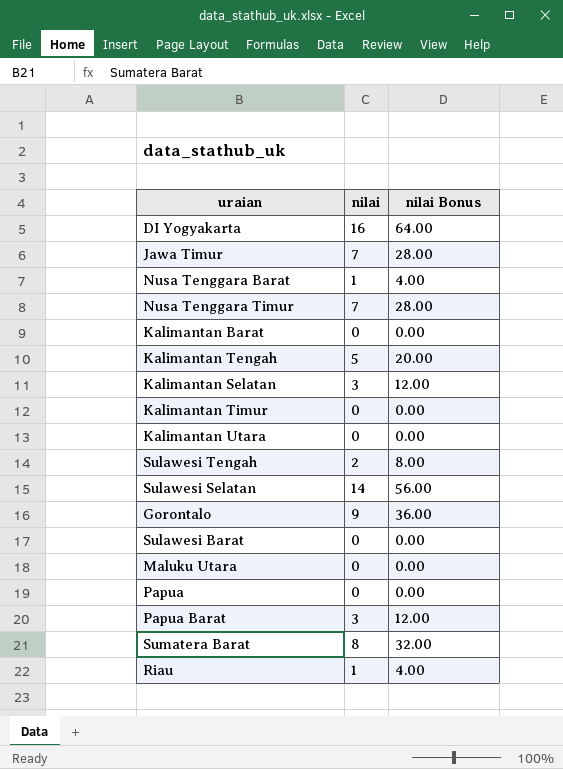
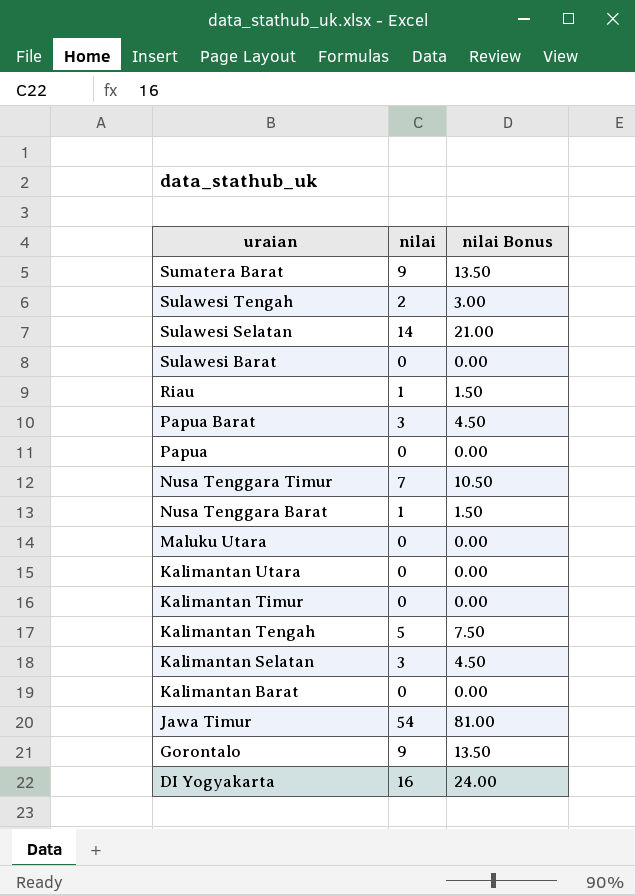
row order: none -> uraian descending
column nilai Bonus | formula: [nilai] * 4 -> [nilai] * 1.5
Sumatera Barat | nilai: 8 -> 9
Jawa Timur | nilai: 7 -> 54

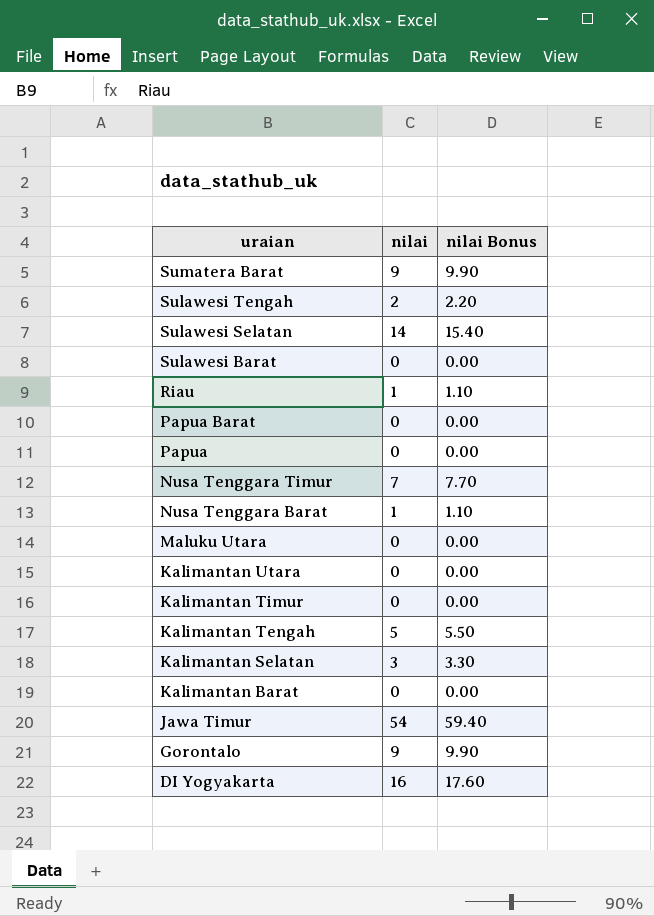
column nilai Bonus | formula: [nilai] * 1.5 -> [nilai] * 1.1
Papua Barat | nilai: 3 -> 0

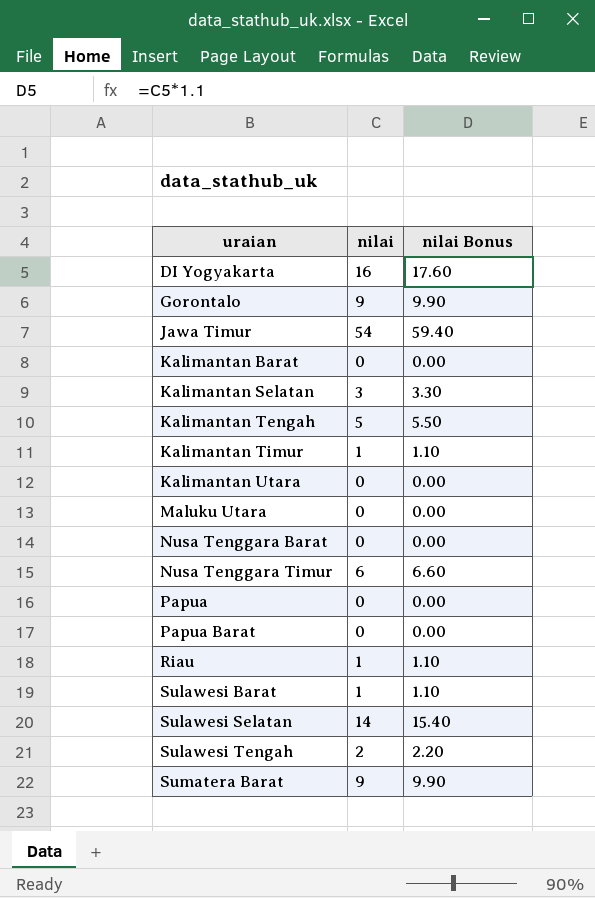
row order: uraian descending -> uraian ascending
Kalimantan Timur | nilai: 0 -> 1
Kalimantan Timur | nilai Bonus: 0.00 -> 1.10
Nusa Tenggara Barat | nilai: 1 -> 0
Nusa Tenggara Barat | nilai Bonus: 1.10 -> 0.00
Nusa Tenggara Timur | nilai: 7 -> 6
Nusa Tenggara Timur | nilai Bonus: 7.70 -> 6.60
Sulawesi Barat | nilai: 0 -> 1
Sulawesi Barat | nilai Bonus: 0.00 -> 1.10

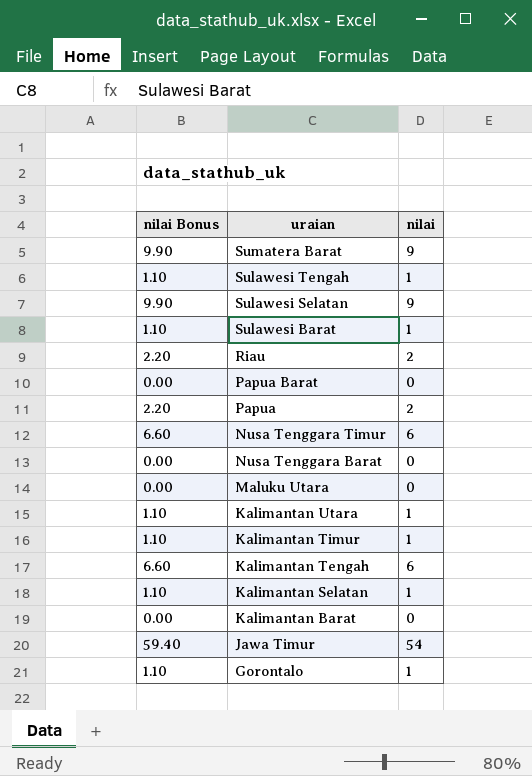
row order: uraian ascending -> uraian descending
column nilai Bonus | position: 3 -> 1
row DI Yogyakarta: 16 | 17.60 -> none
Sulawesi Tengah | nilai Bonus: 2.20 -> 1.10
Sulawesi Tengah | nilai: 2 -> 1
Sulawesi Selatan | nilai Bonus: 15.40 -> 9.90
Sulawesi Selatan | nilai: 14 -> 9
Riau | nilai Bonus: 1.10 -> 2.20
Riau | nilai: 1 -> 2
Papua | nilai Bonus: 0.00 -> 2.20
Papua | nilai: 0 -> 2
Kalimantan Utara | nilai Bonus: 0.00 -> 1.10
Kalimantan Utara | nilai: 0 -> 1
Kalimantan Tengah | nilai Bonus: 5.50 -> 6.60
Kalimantan Tengah | nilai: 5 -> 6
Kalimantan Selatan | nilai Bonus: 3.30 -> 1.10
Kalimantan Selatan | nilai: 3 -> 1
Gorontalo | nilai Bonus: 9.90 -> 1.10
Gorontalo | nilai: 9 -> 1

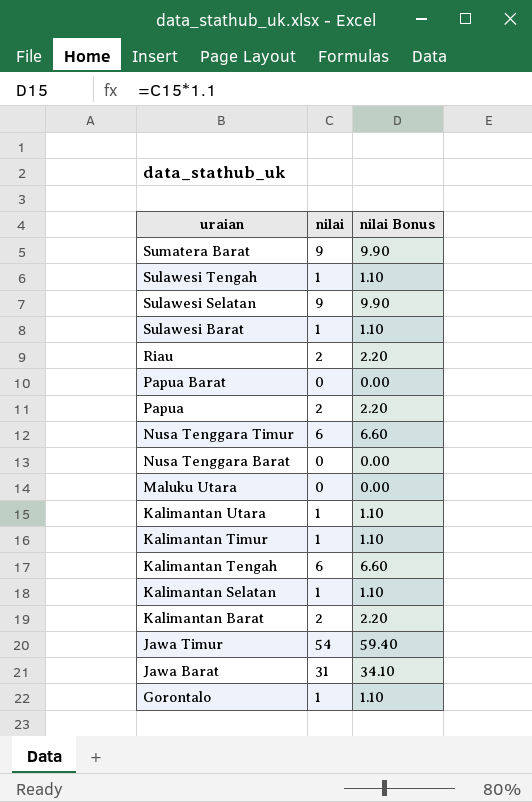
column nilai Bonus | position: 1 -> 3
Kalimantan Barat | nilai: 0 -> 2
Kalimantan Barat | nilai Bonus: 0.00 -> 2.20
row Jawa Barat: none -> 31 | 34.10

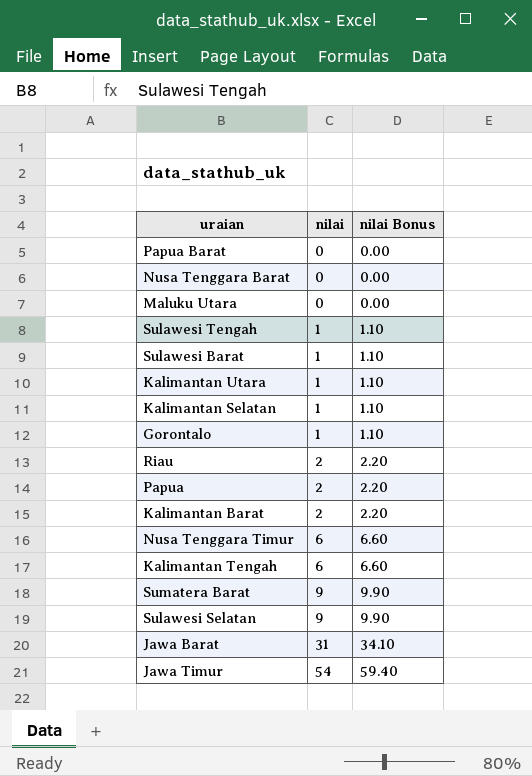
row order: uraian descending -> nilai ascending
row Kalimantan Timur: 1 | 1.10 -> none

